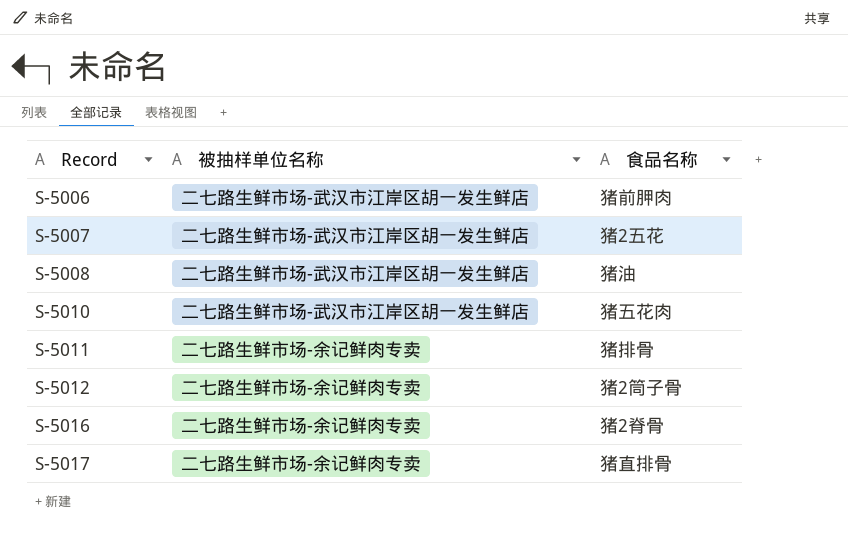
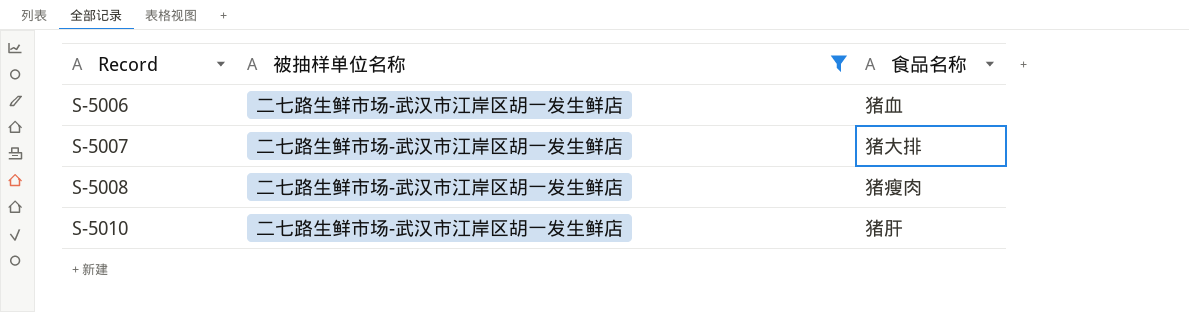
filter: none -> 被抽样单位名称 = 二七路生鲜市场-武汉市江岸区胡一发生鲜店
S-5006 | 食品名称: 猪前胛肉 -> 猪血
S-5007 | 食品名称: 猪2五花 -> 猪大排
S-5008 | 食品名称: 猪油 -> 猪瘦肉
S-5010 | 食品名称: 猪五花肉 -> 猪肝

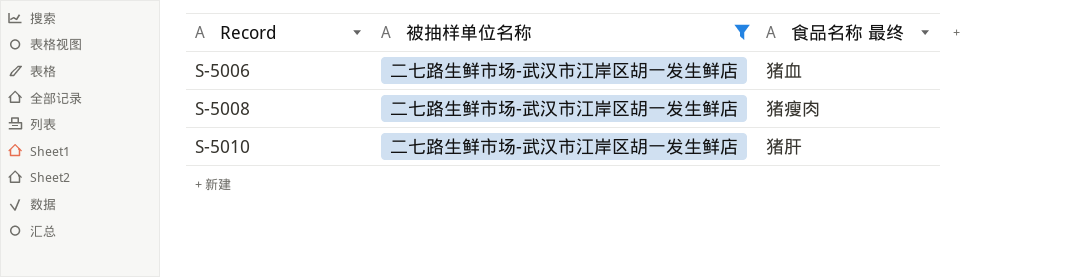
column name: 食品名称 -> 食品名称 最终
row S-5007: 二七路生鲜市场-武汉市江岸区胡一发生鲜店 | 猪大排 -> none

